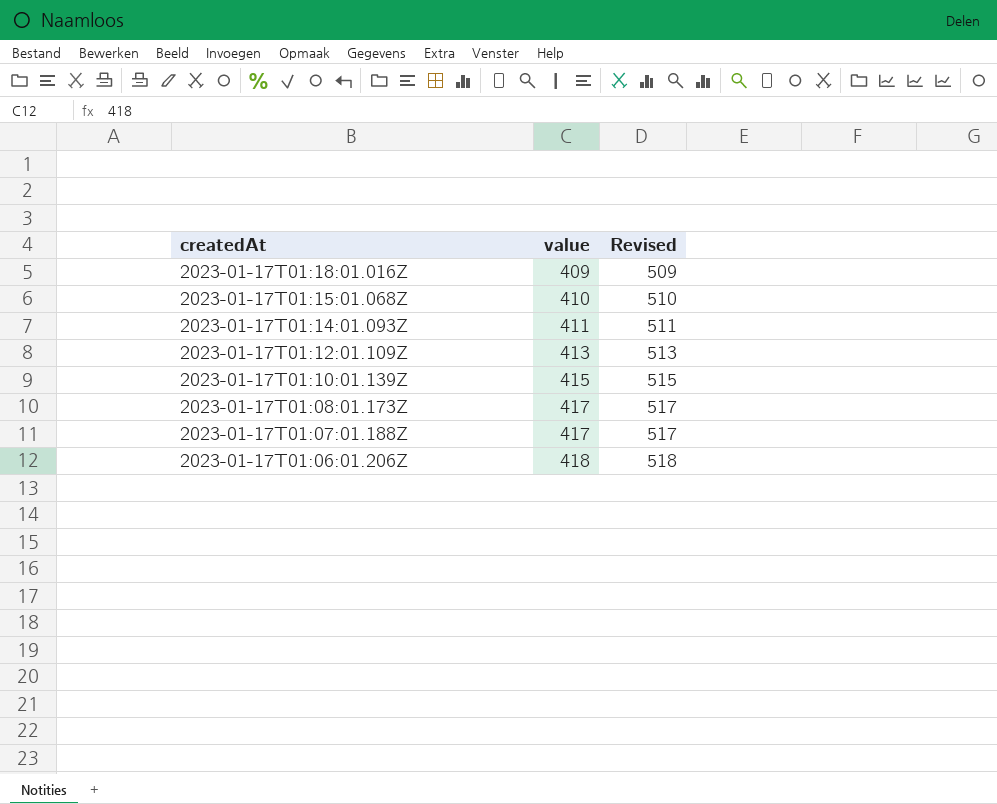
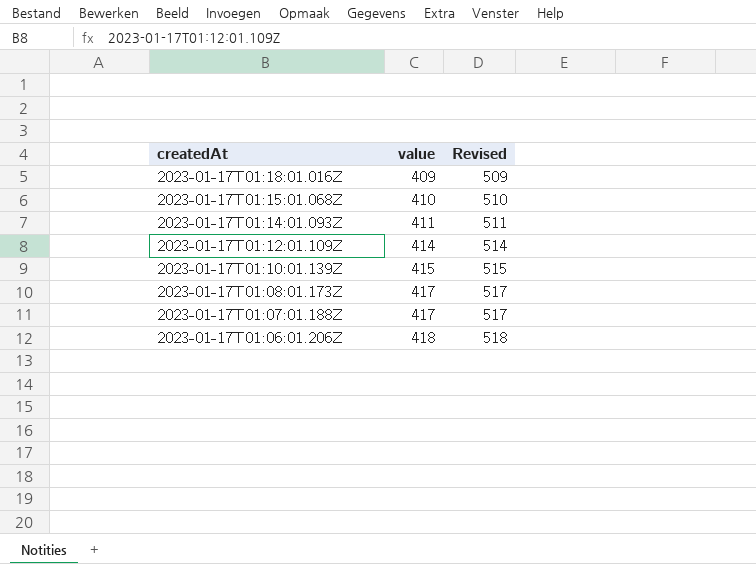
2023-01-17T01:12:01.109Z | value: 413 -> 414
2023-01-17T01:12:01.109Z | Revised: 513 -> 514

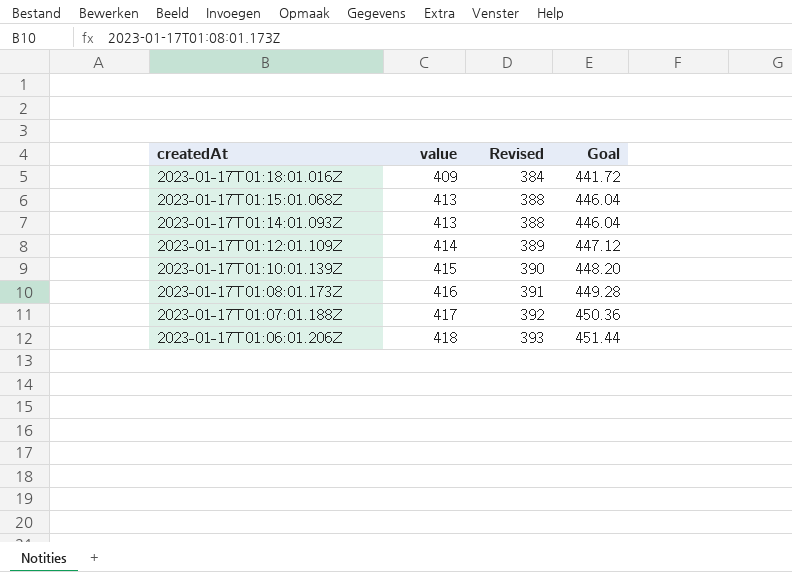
column Revised | formula: [value] + 100 -> [value] - 25
column Goal | formula: none -> [value] * 1.08
2023-01-17T01:15:01.068Z | value: 410 -> 413
2023-01-17T01:14:01.093Z | value: 411 -> 413
2023-01-17T01:08:01.173Z | value: 417 -> 416

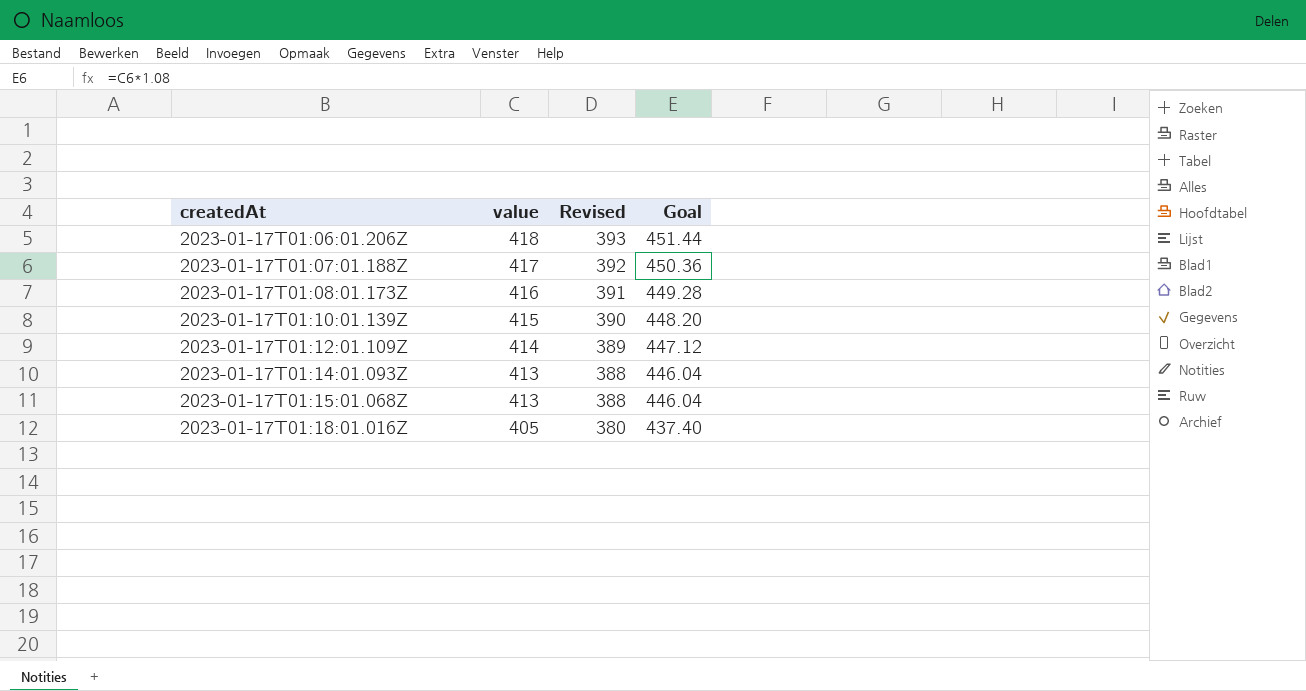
row order: createdAt descending -> createdAt ascending
2023-01-17T01:18:01.016Z | value: 409 -> 405
2023-01-17T01:18:01.016Z | Revised: 384 -> 380
2023-01-17T01:18:01.016Z | Goal: 441.72 -> 437.40

